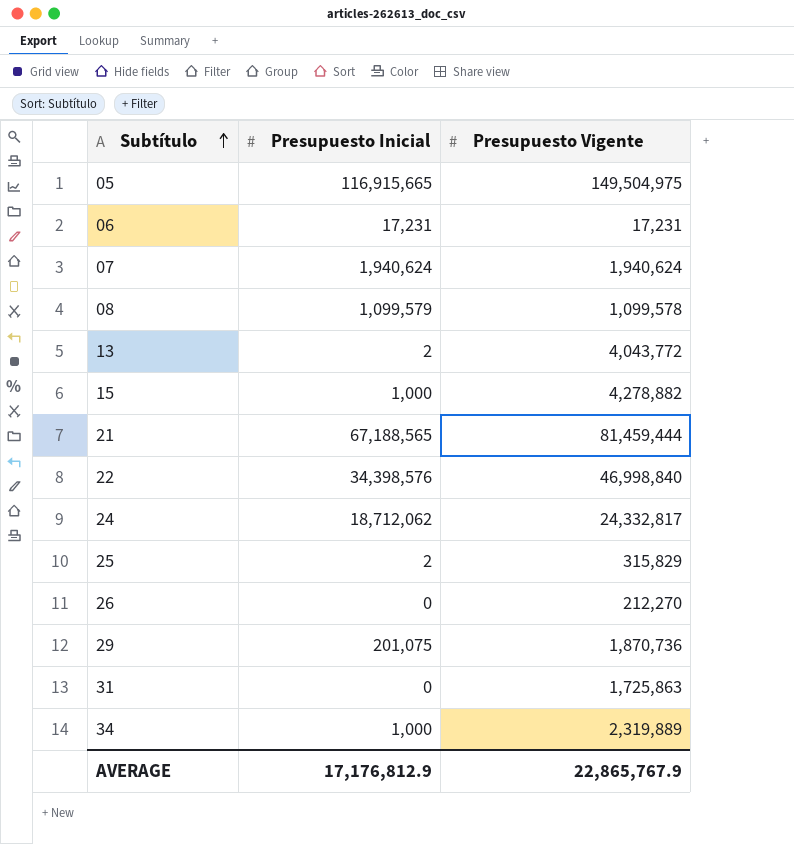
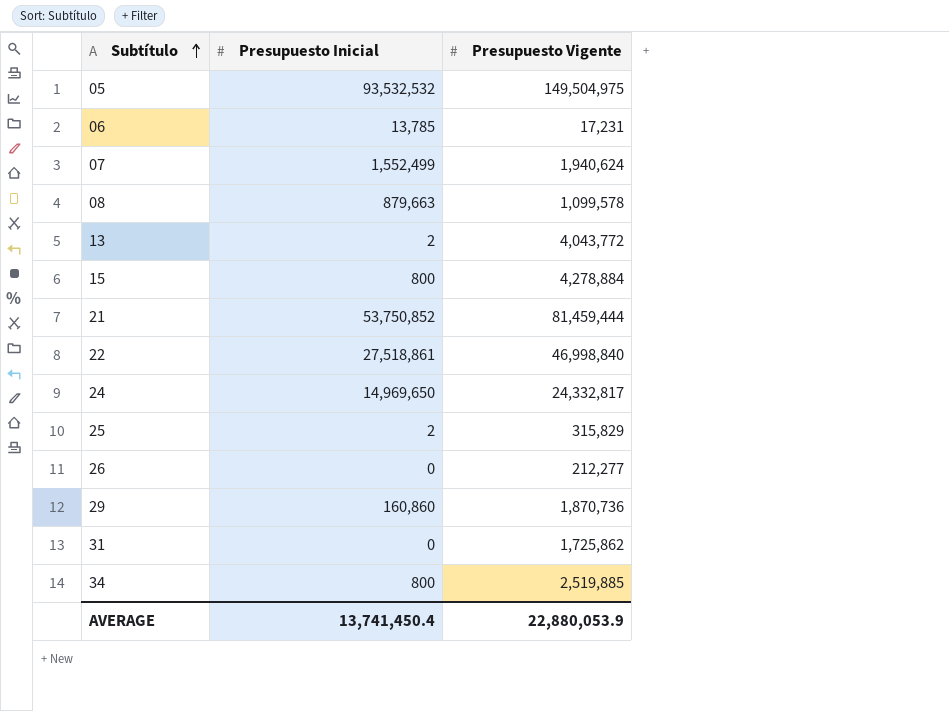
05 | Presupuesto Inicial: 116,915,665 -> 93,532,532
06 | Presupuesto Inicial: 17,231 -> 13,785
07 | Presupuesto Inicial: 1,940,624 -> 1,552,499
08 | Presupuesto Inicial: 1,099,579 -> 879,663
15 | Presupuesto Inicial: 1,000 -> 800
15 | Presupuesto Vigente: 4,278,882 -> 4,278,884
21 | Presupuesto Inicial: 67,188,565 -> 53,750,852
22 | Presupuesto Inicial: 34,398,576 -> 27,518,861
24 | Presupuesto Inicial: 18,712,062 -> 14,969,650
26 | Presupuesto Vigente: 212,270 -> 212,277
29 | Presupuesto Inicial: 201,075 -> 160,860
31 | Presupuesto Vigente: 1,725,863 -> 1,725,862
34 | Presupuesto Inicial: 1,000 -> 800
34 | Presupuesto Vigente: 2,319,889 -> 2,519,885
AVERAGE | Presupuesto Inicial: 17,176,812.9 -> 13,741,450.4
AVERAGE | Presupuesto Vigente: 22,865,767.9 -> 22,880,053.9

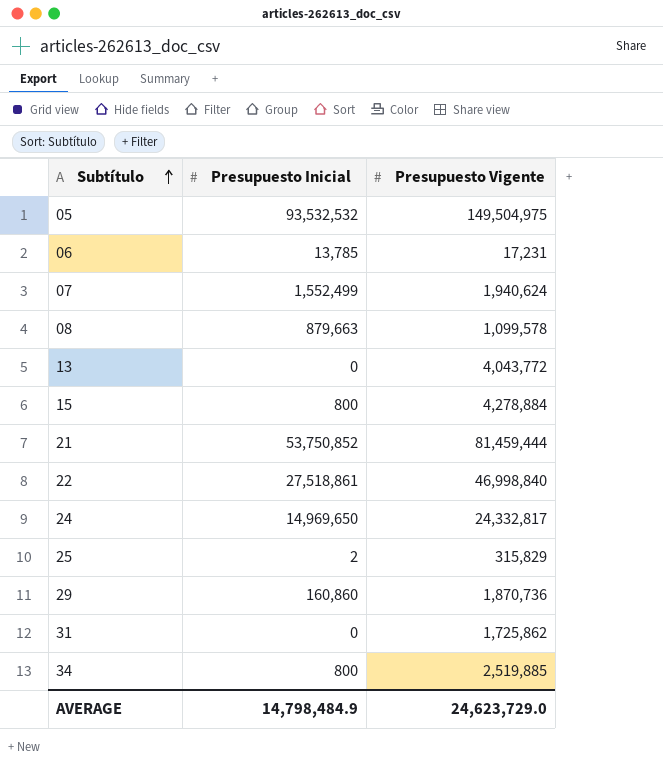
row 26: 0 | 212,277 -> none
13 | Presupuesto Inicial: 2 -> 0
AVERAGE | Presupuesto Inicial: 13,741,450.4 -> 14,798,484.9
AVERAGE | Presupuesto Vigente: 22,880,053.9 -> 24,623,729.0

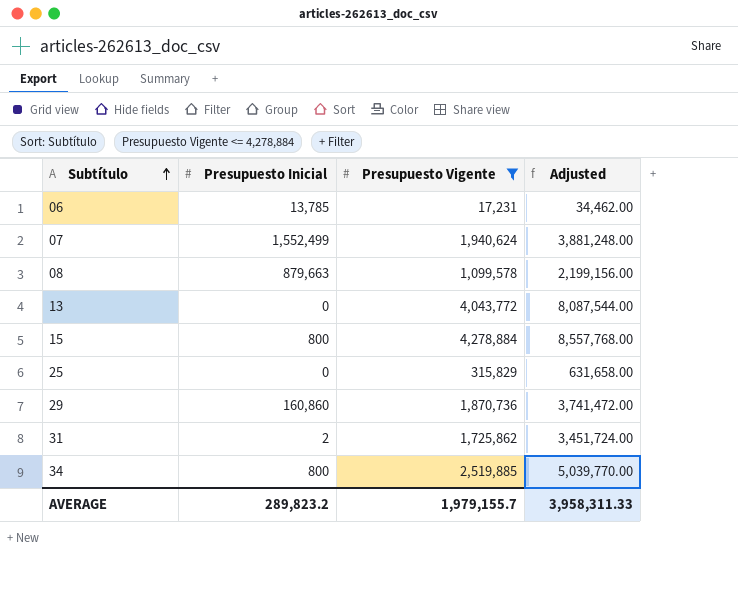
filter: none -> Presupuesto Vigente <= 4,278,884
column Adjusted | formula: none -> [Presupuesto Vigente] * 2
25 | Presupuesto Inicial: 2 -> 0
31 | Presupuesto Inicial: 0 -> 2
AVERAGE | Presupuesto Inicial: 14,798,484.9 -> 289,823.2
AVERAGE | Presupuesto Vigente: 24,623,729.0 -> 1,979,155.7

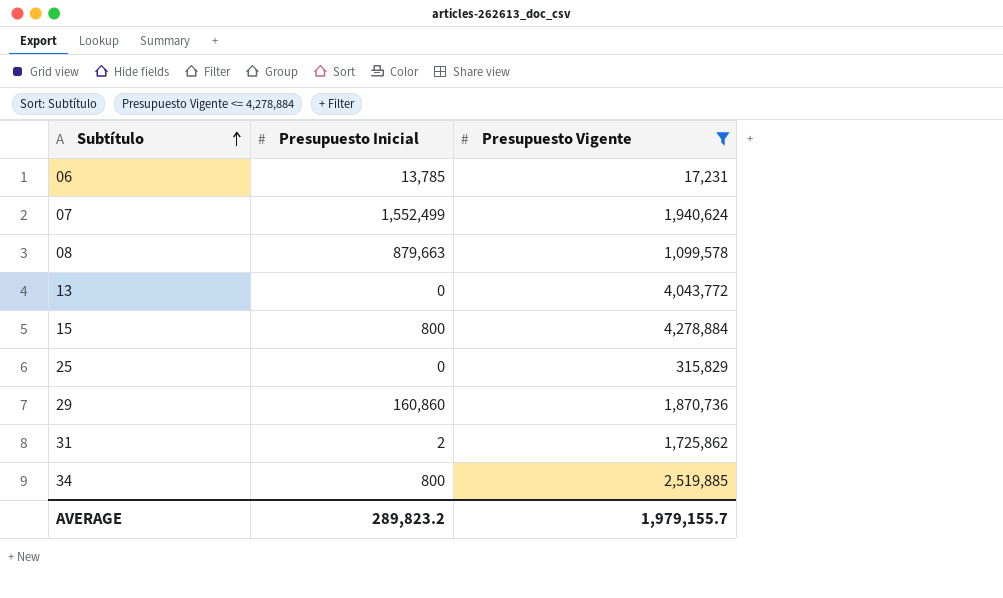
column Adjusted | formula: [Presupuesto Vigente] * 2 -> none

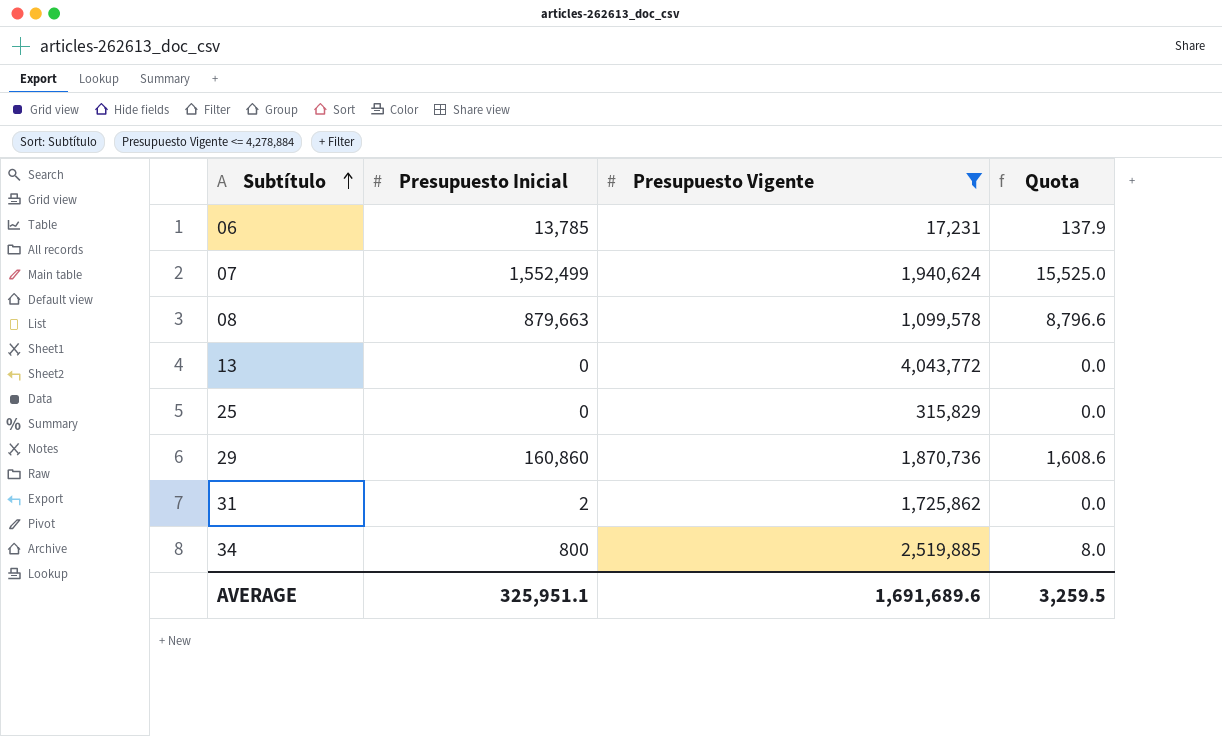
column Quota | formula: none -> [Presupuesto Inicial] * 0.01
row 15: 800 | 4,278,884 -> none
AVERAGE | Presupuesto Inicial: 289,823.2 -> 325,951.1
AVERAGE | Presupuesto Vigente: 1,979,155.7 -> 1,691,689.6

